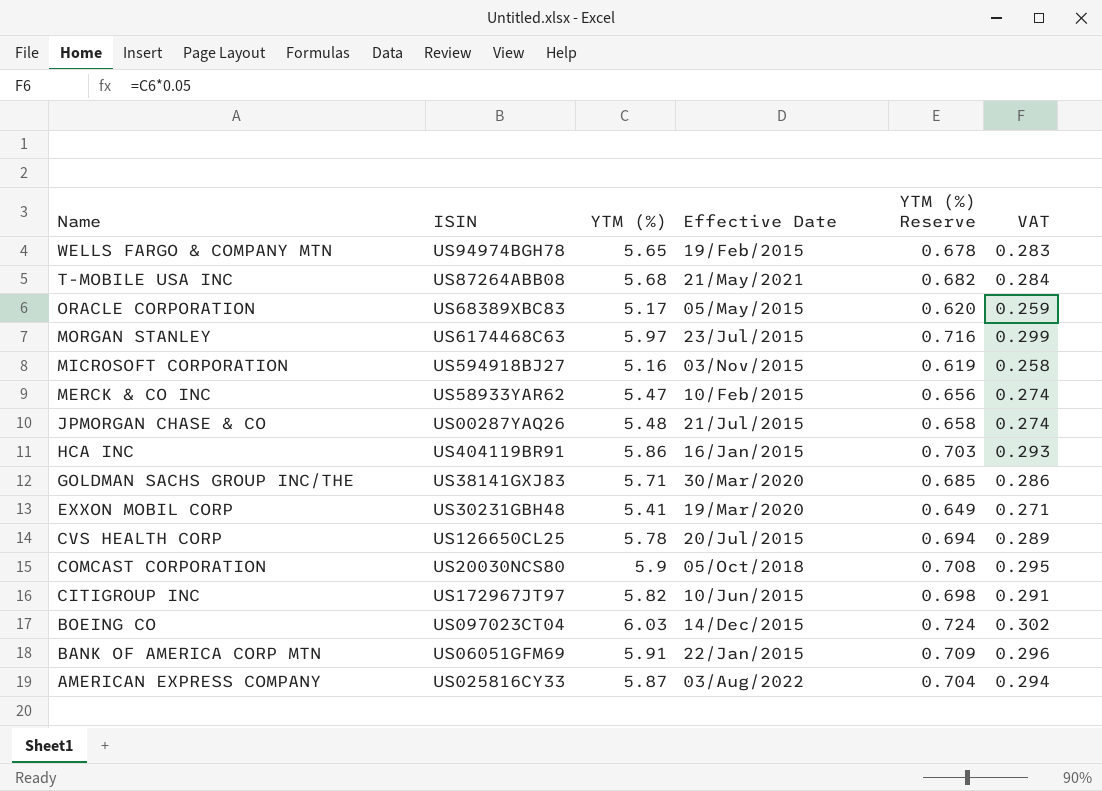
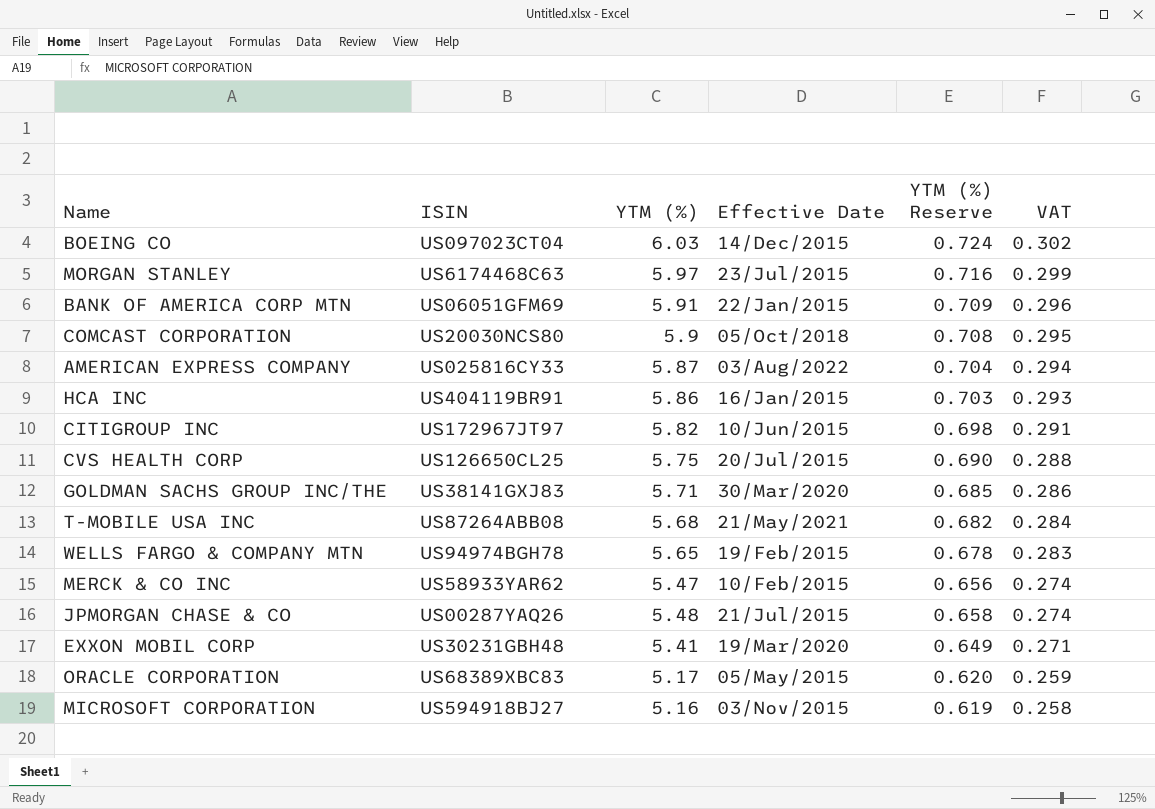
row order: Name descending -> VAT descending
CVS HEALTH CORP | YTM (%): 5.78 -> 5.75
CVS HEALTH CORP | YTM (%) Reserve: 0.694 -> 0.690
CVS HEALTH CORP | VAT: 0.289 -> 0.288

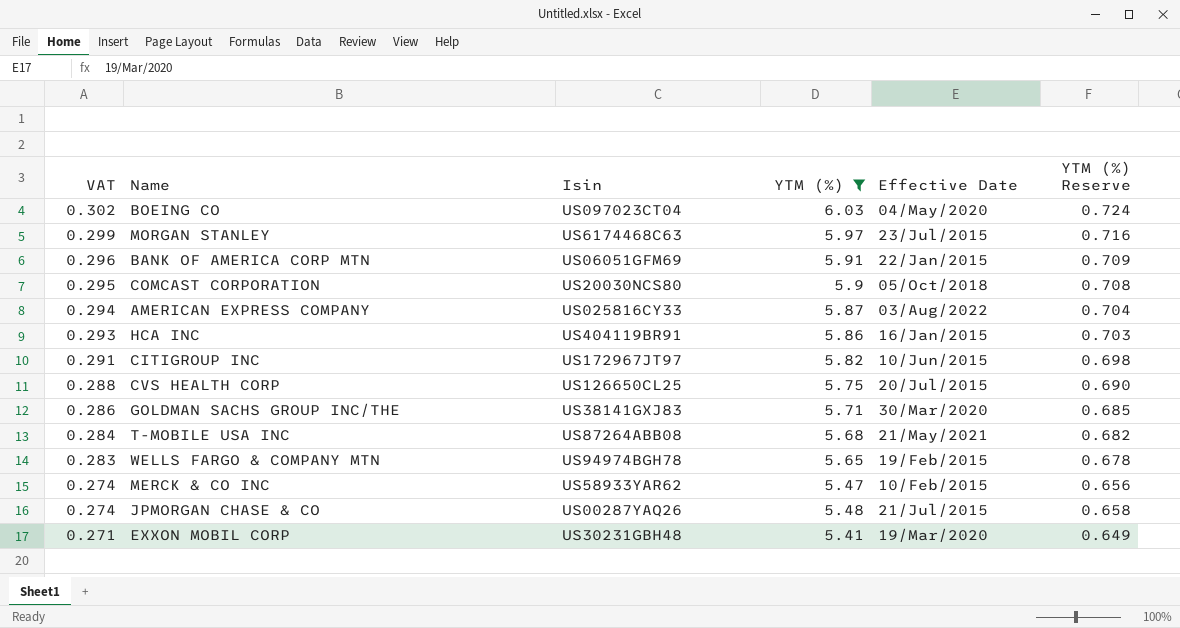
filter: none -> YTM (%) >= 5.41
column VAT | position: 6 -> 1
column name: ISIN -> Isin
BOEING CO | Effective Date: 14/Dec/2015 -> 04/May/2020

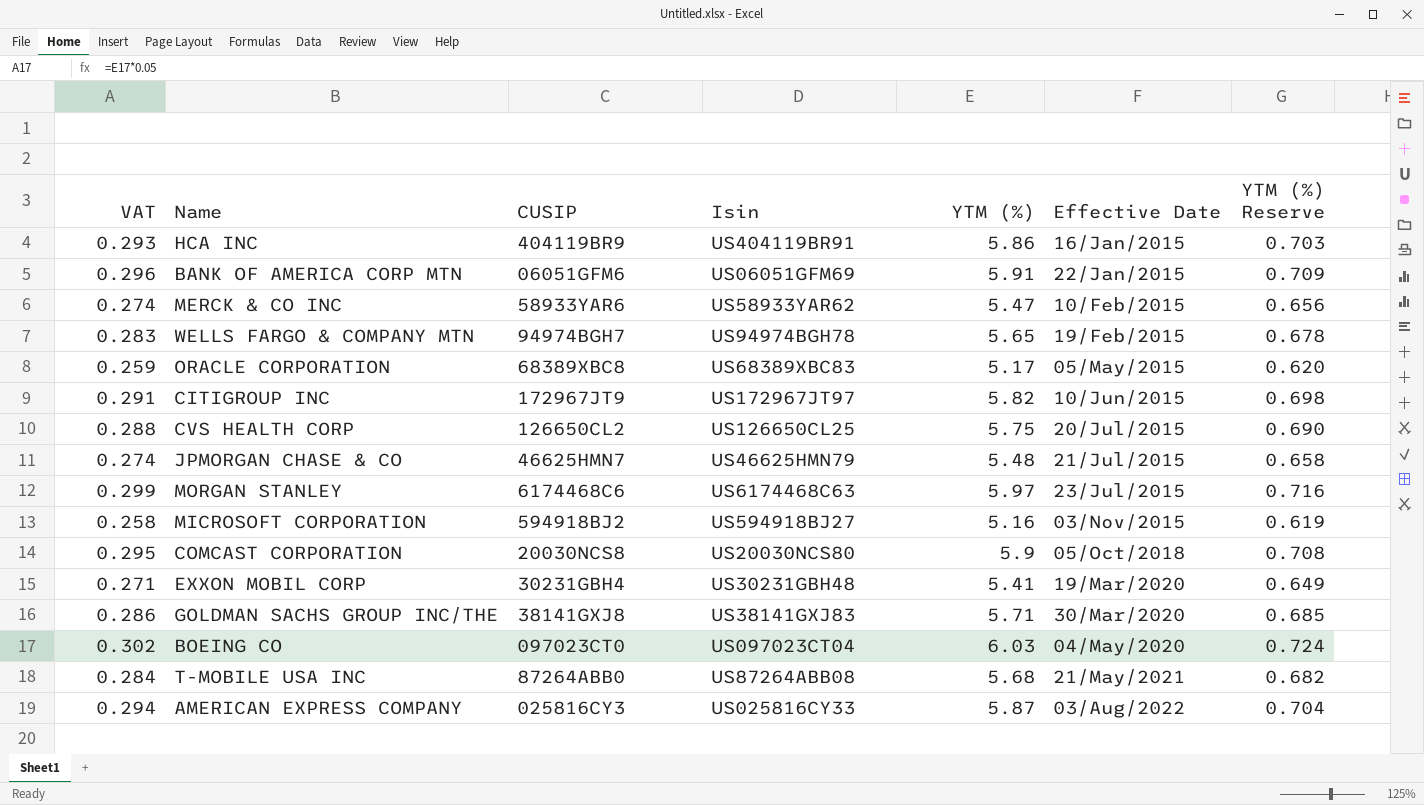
filter: YTM (%) >= 5.41 -> none
row order: VAT descending -> Effective Date ascending
column CUSIP | position: none -> 3
JPMORGAN CHASE & CO | Isin: US00287YAQ26 -> US46625HMN79

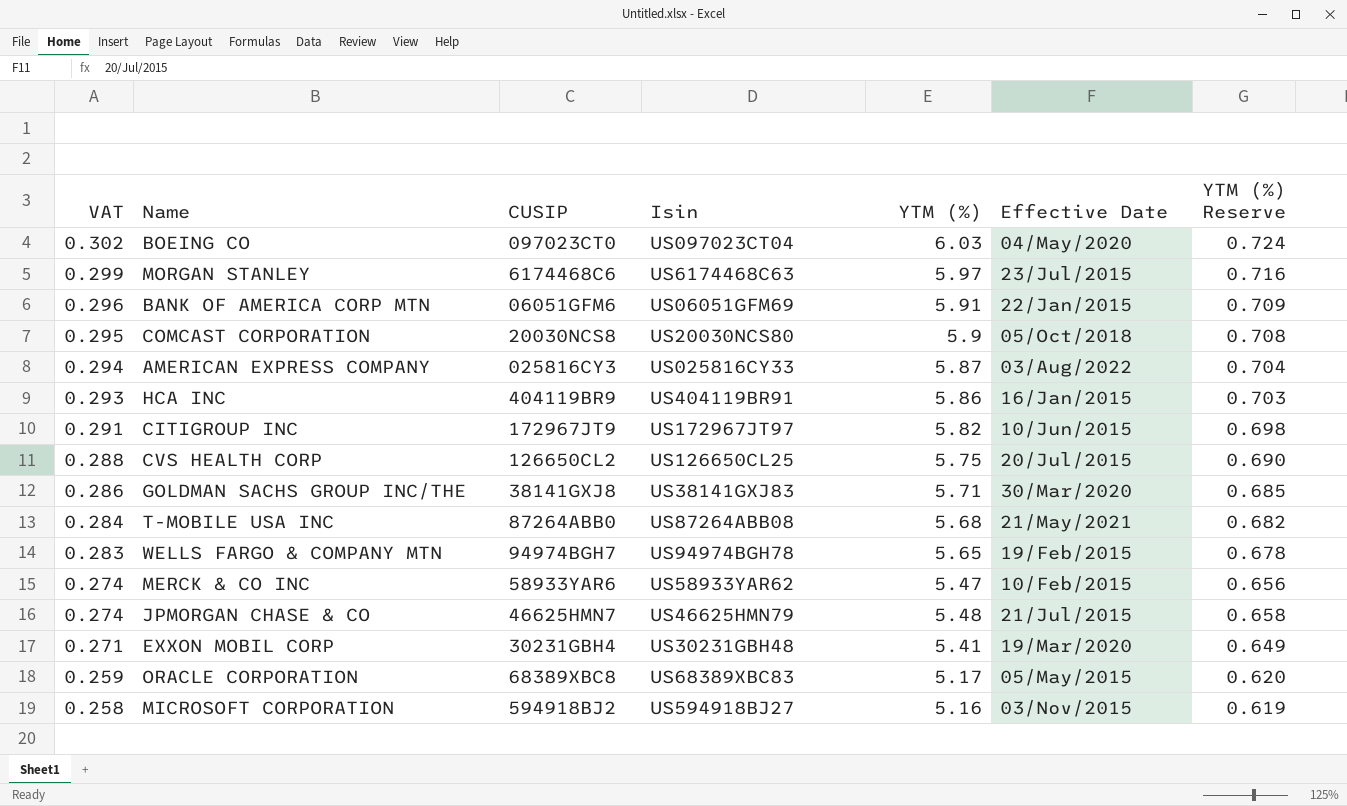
row order: Effective Date ascending -> VAT descending

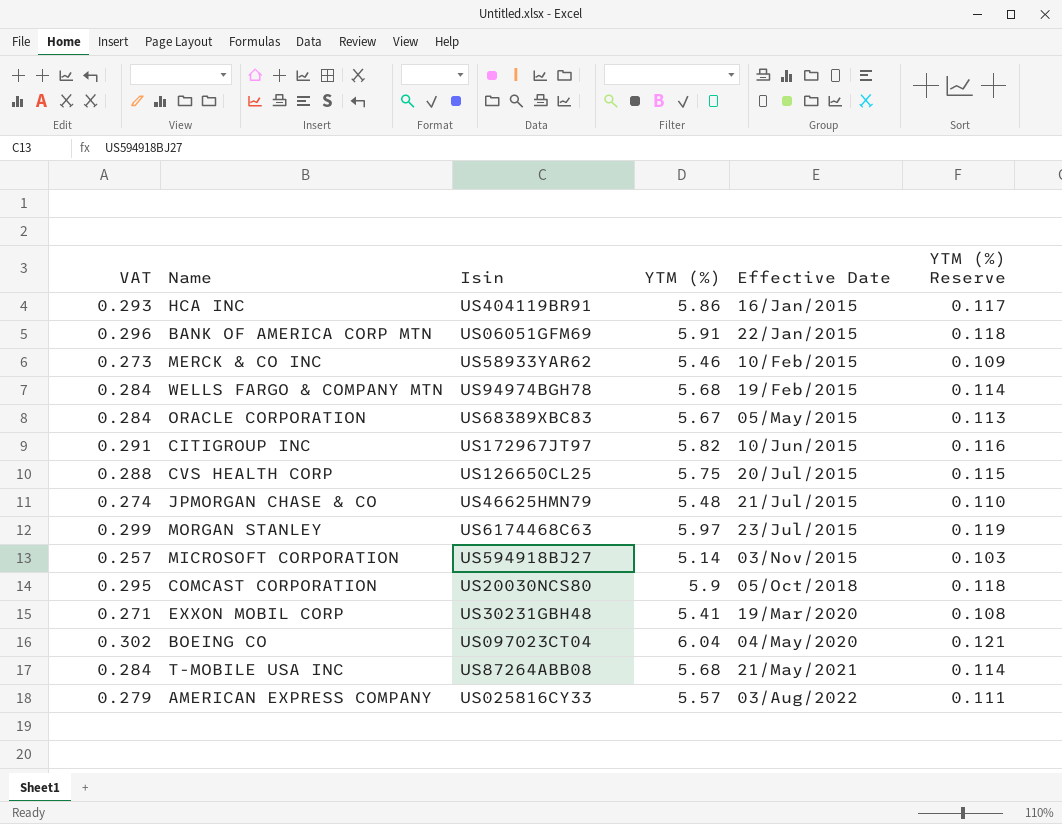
row order: VAT descending -> Effective Date ascending
column CUSIP | position: 3 -> none
column YTM (%) Reserve | formula: [YTM (%)] * 0.12 -> [YTM (%)] * 0.02
row GOLDMAN SACHS GROUP INC/THE: 0.286 | 38141GXJ8 | US38141GXJ83 | 5.71 | 30/Mar/2020 | 0.685 -> none
MERCK & CO INC | VAT: 0.274 -> 0.273
MERCK & CO INC | YTM (%): 5.47 -> 5.46
WELLS FARGO & COMPANY MTN | VAT: 0.283 -> 0.284
WELLS FARGO & COMPANY MTN | YTM (%): 5.65 -> 5.68
ORACLE CORPORATION | VAT: 0.259 -> 0.284
ORACLE CORPORATION | YTM (%): 5.17 -> 5.67
MICROSOFT CORPORATION | VAT: 0.258 -> 0.257
MICROSOFT CORPORATION | YTM (%): 5.16 -> 5.14
BOEING CO | YTM (%): 6.03 -> 6.04
AMERICAN EXPRESS COMPANY | VAT: 0.294 -> 0.279
AMERICAN EXPRESS COMPANY | YTM (%): 5.87 -> 5.57

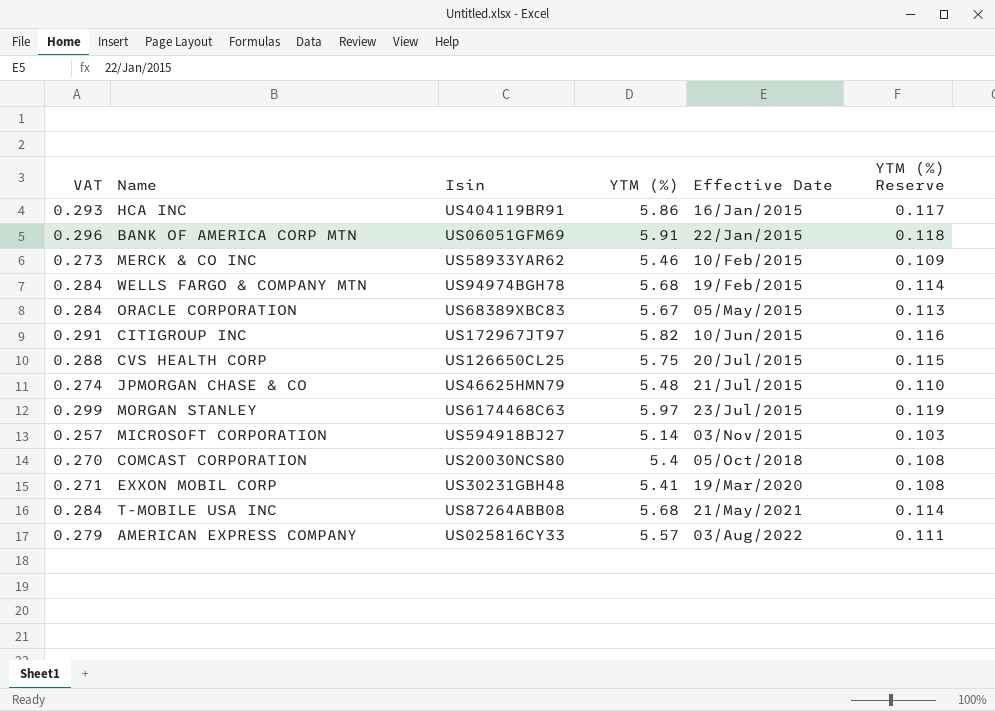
row BOEING CO: 0.302 | US097023CT04 | 6.04 | 04/May/2020 | 0.121 -> none
COMCAST CORPORATION | VAT: 0.295 -> 0.270
COMCAST CORPORATION | YTM (%): 5.9 -> 5.4
COMCAST CORPORATION | YTM (%) Reserve: 0.118 -> 0.108

